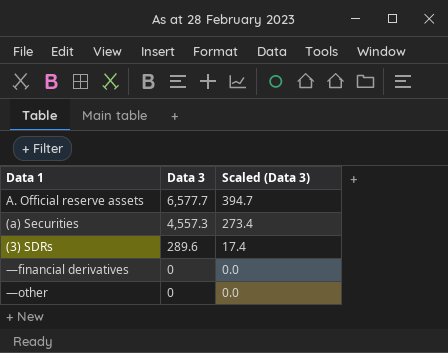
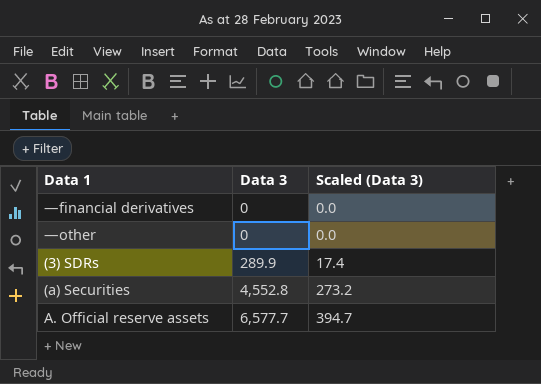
row order: Data 3 descending -> Data 3 ascending
(3) SDRs | Data 3: 289.6 -> 289.9
(a) Securities | Data 3: 4,557.3 -> 4,552.8
(a) Securities | Scaled (Data 3): 273.4 -> 273.2

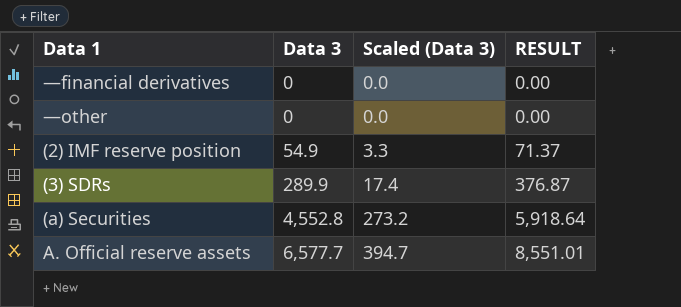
column RESULT | formula: none -> [Data 3] * 1.3
row (2) IMF reserve position: none -> 54.9 | 3.3 | 71.37

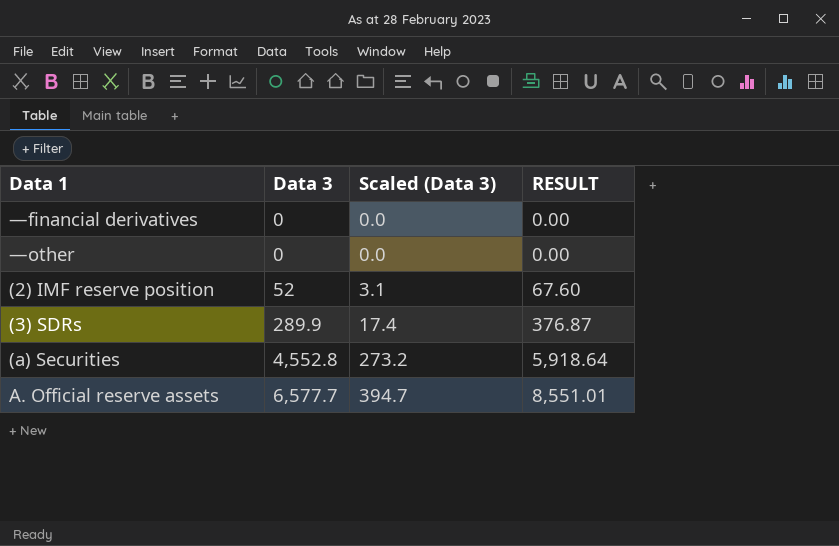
(2) IMF reserve position | Data 3: 54.9 -> 52
(2) IMF reserve position | Scaled (Data 3): 3.3 -> 3.1
(2) IMF reserve position | RESULT: 71.37 -> 67.60

